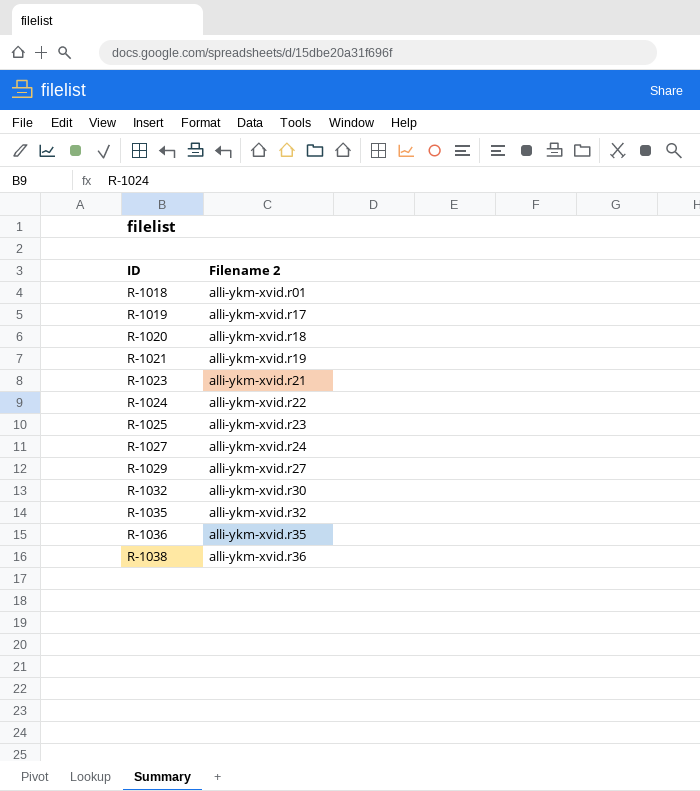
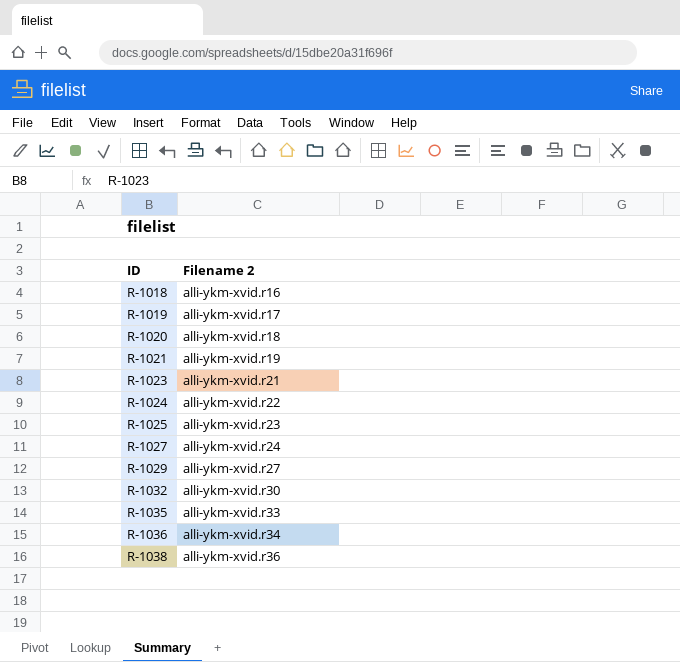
R-1018 | Filename 2: alli-ykm-xvid.r01 -> alli-ykm-xvid.r16
R-1035 | Filename 2: alli-ykm-xvid.r32 -> alli-ykm-xvid.r33
R-1036 | Filename 2: alli-ykm-xvid.r35 -> alli-ykm-xvid.r34

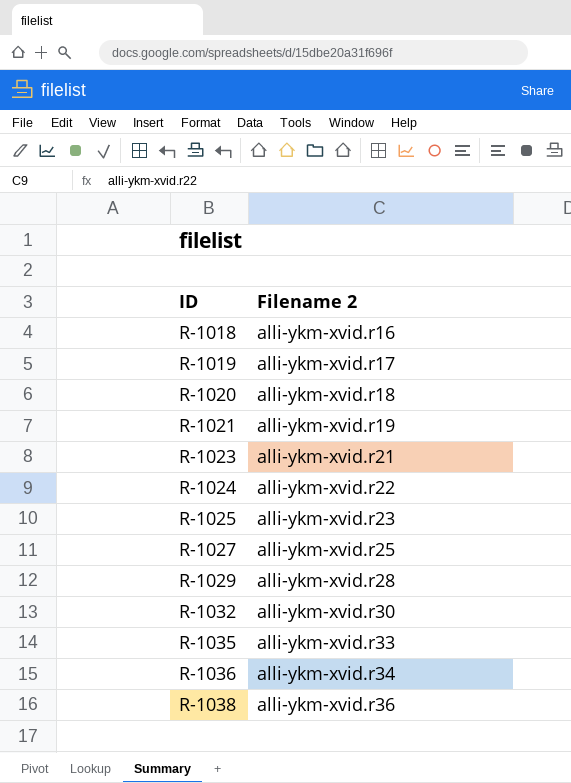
R-1027 | Filename 2: alli-ykm-xvid.r24 -> alli-ykm-xvid.r25
R-1029 | Filename 2: alli-ykm-xvid.r27 -> alli-ykm-xvid.r28

